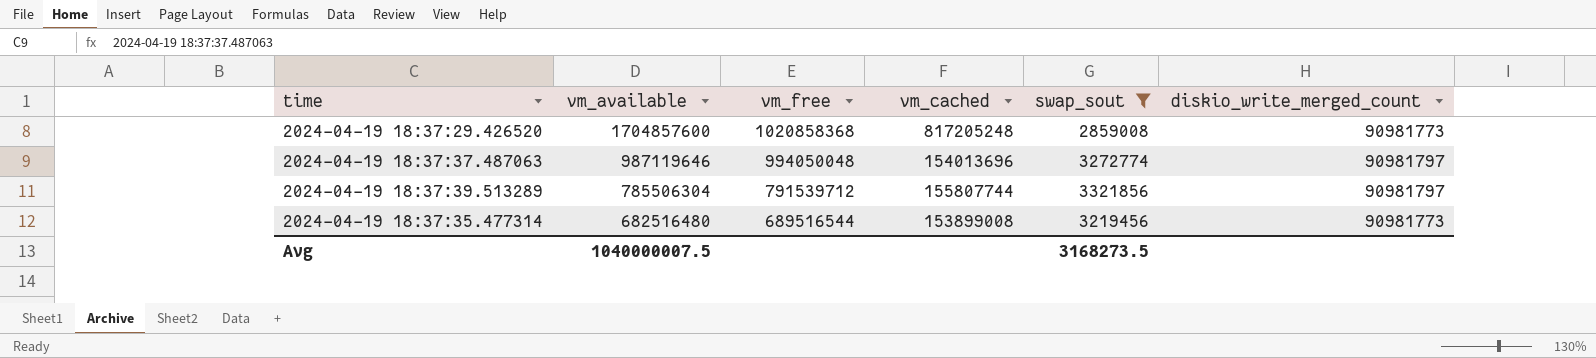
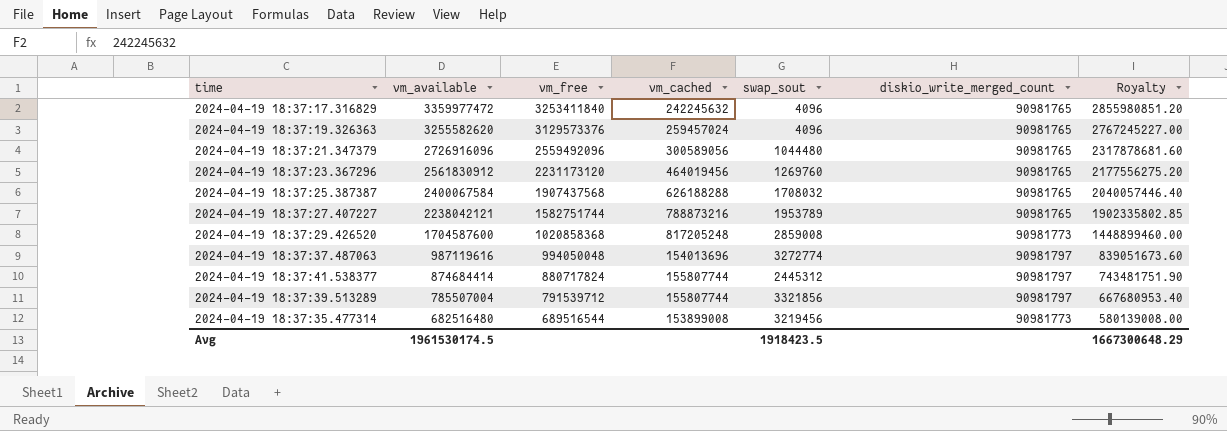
filter: swap_sout >= 2859008 -> none
column Royalty | formula: none -> [vm_available] * 0.85
2024-04-19 18:37:29.426520 | vm_available: 1704857600 -> 1704587600
2024-04-19 18:37:37.487063 | vm_available: 987119646 -> 987119616
2024-04-19 18:37:39.513289 | vm_available: 785506304 -> 785507004
Avg | vm_available: 1040000007.5 -> 1961530174.5
Avg | swap_sout: 3168273.5 -> 1918423.5

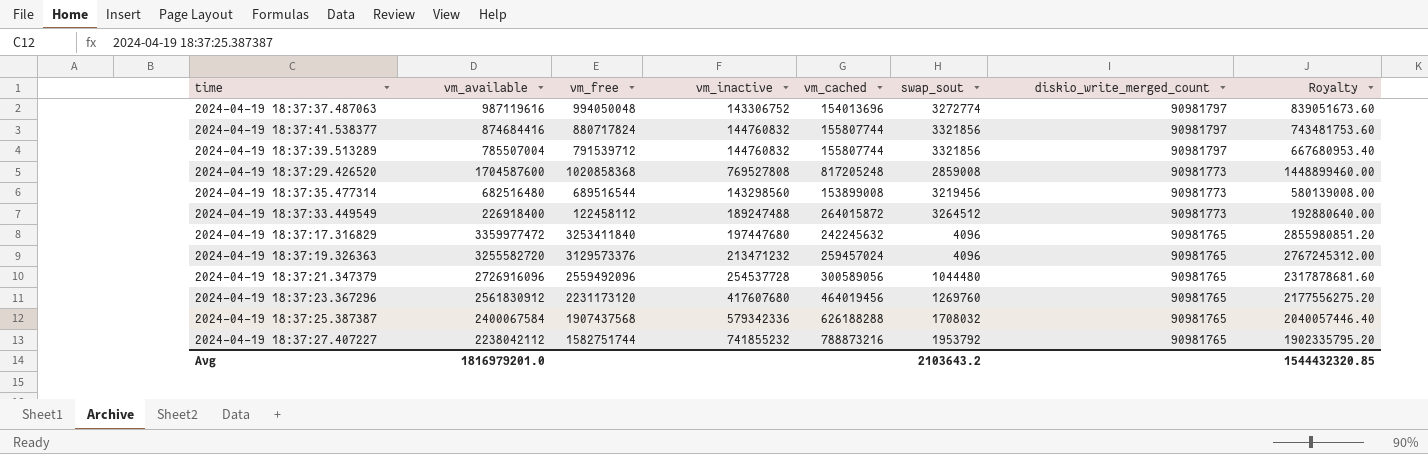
row order: vm_available descending -> diskio_write_merged_count descending
column vm_inactive | position: none -> 4
2024-04-19 18:37:41.538377 | vm_available: 874684414 -> 874684416
2024-04-19 18:37:41.538377 | swap_sout: 2445312 -> 3321856
2024-04-19 18:37:41.538377 | Royalty: 743481751.90 -> 743481753.60
row 2024-04-19 18:37:33.449549: none -> 226918400 | 122458112 | 189247488 | 264015872 | 3264512 | 90981773 | 192880640.00
2024-04-19 18:37:19.326363 | vm_available: 3255582620 -> 3255582720
2024-04-19 18:37:19.326363 | Royalty: 2767245227.00 -> 2767245312.00
2024-04-19 18:37:27.407227 | vm_available: 2238042121 -> 2238042112
2024-04-19 18:37:27.407227 | swap_sout: 1953789 -> 1953792
2024-04-19 18:37:27.407227 | Royalty: 1902335802.85 -> 1902335795.20
Avg | vm_available: 1961530174.5 -> 1816979201.0
Avg | swap_sout: 1918423.5 -> 2103643.2
Avg | Royalty: 1667300648.29 -> 1544432320.85

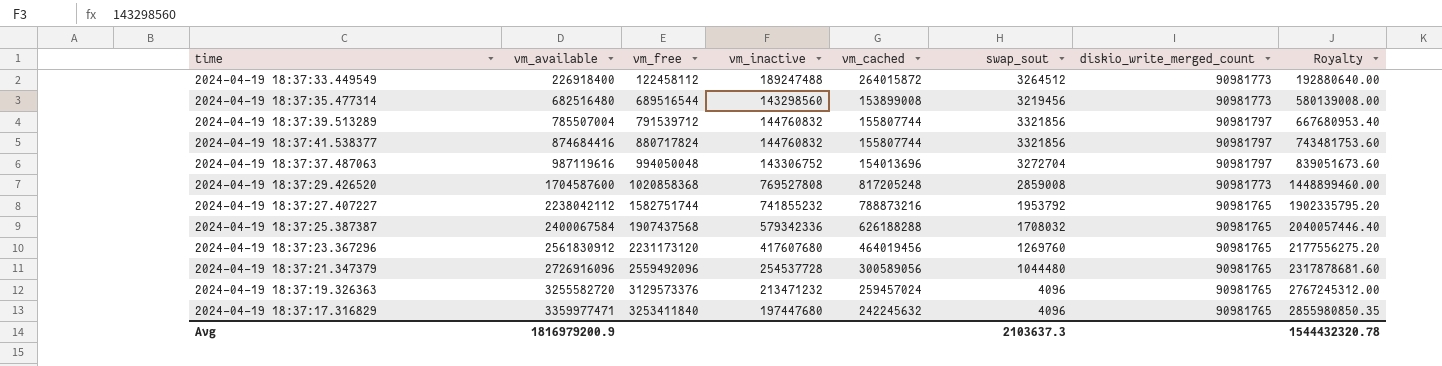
row order: diskio_write_merged_count descending -> vm_available ascending
2024-04-19 18:37:37.487063 | swap_sout: 3272774 -> 3272704
2024-04-19 18:37:17.316829 | vm_available: 3359977472 -> 3359977471
2024-04-19 18:37:17.316829 | Royalty: 2855980851.20 -> 2855980850.35
Avg | vm_available: 1816979201.0 -> 1816979200.9
Avg | swap_sout: 2103643.2 -> 2103637.3
Avg | Royalty: 1544432320.85 -> 1544432320.78

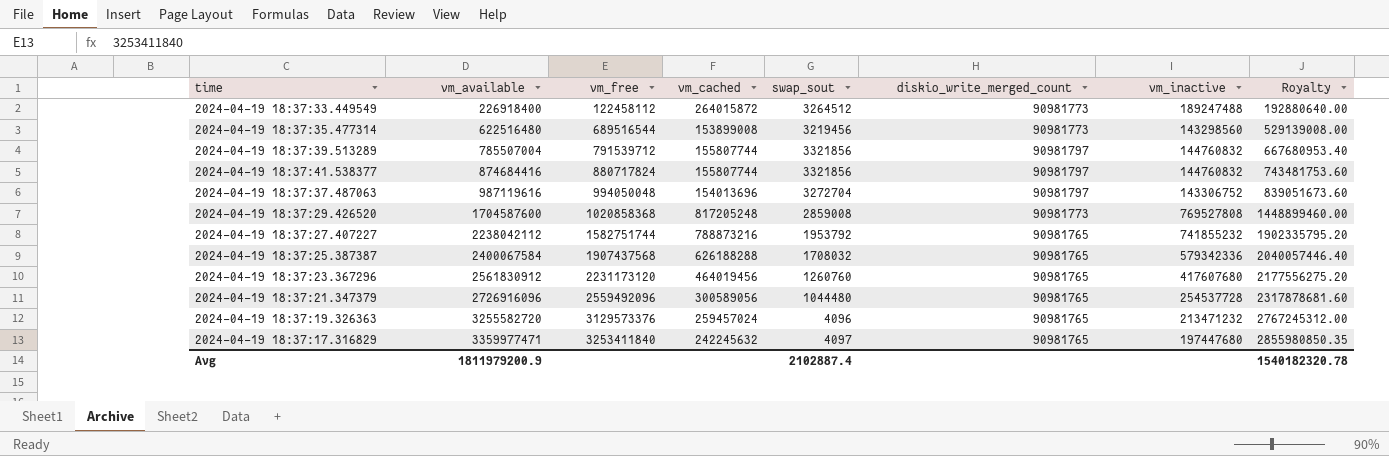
column vm_inactive | position: 4 -> 7
2024-04-19 18:37:35.477314 | vm_available: 682516480 -> 622516480
2024-04-19 18:37:35.477314 | Royalty: 580139008.00 -> 529139008.00
2024-04-19 18:37:23.367296 | swap_sout: 1269760 -> 1260760
2024-04-19 18:37:17.316829 | swap_sout: 4096 -> 4097
Avg | vm_available: 1816979200.9 -> 1811979200.9
Avg | swap_sout: 2103637.3 -> 2102887.4
Avg | Royalty: 1544432320.78 -> 1540182320.78

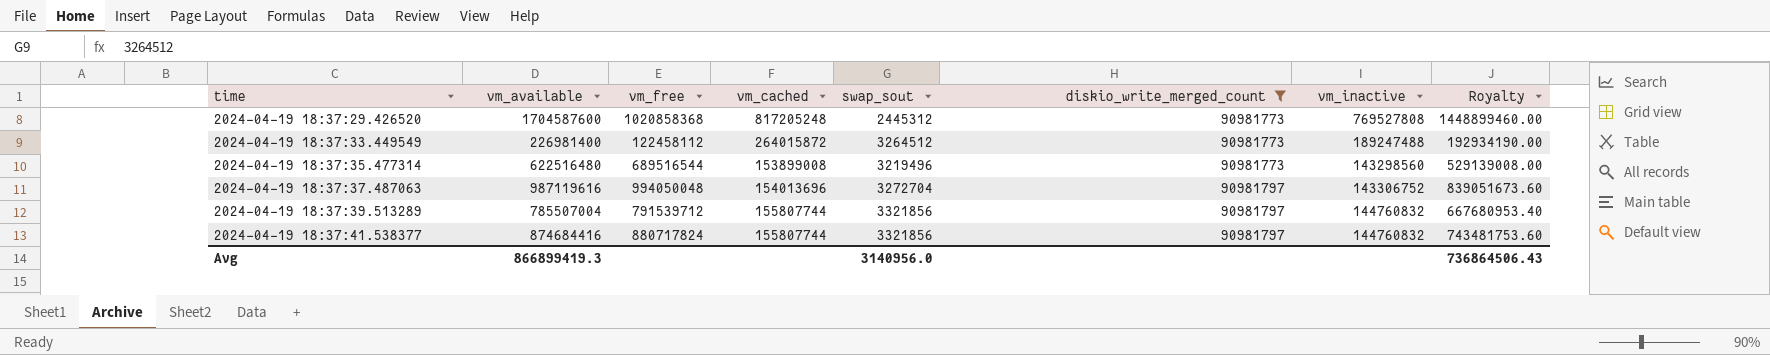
filter: none -> diskio_write_merged_count != 90981765
row order: vm_available ascending -> time ascending
2024-04-19 18:37:29.426520 | swap_sout: 2859008 -> 2445312
2024-04-19 18:37:33.449549 | vm_available: 226918400 -> 226981400
2024-04-19 18:37:33.449549 | Royalty: 192880640.00 -> 192934190.00
2024-04-19 18:37:35.477314 | swap_sout: 3219456 -> 3219496
Avg | vm_available: 1811979200.9 -> 866899419.3
Avg | swap_sout: 2102887.4 -> 3140956.0
Avg | Royalty: 1540182320.78 -> 736864506.43

